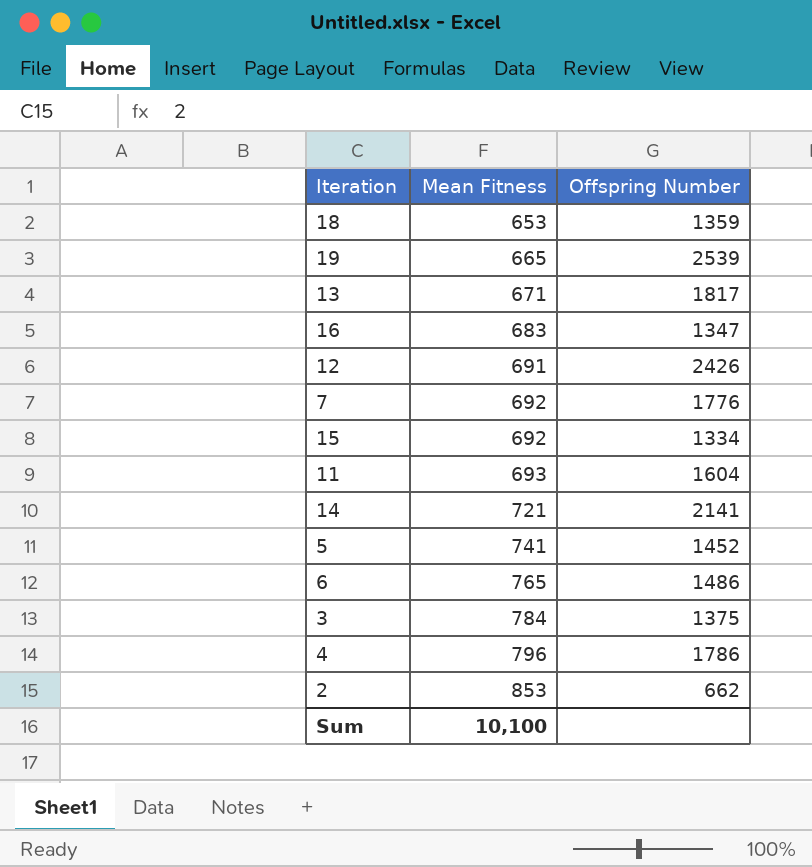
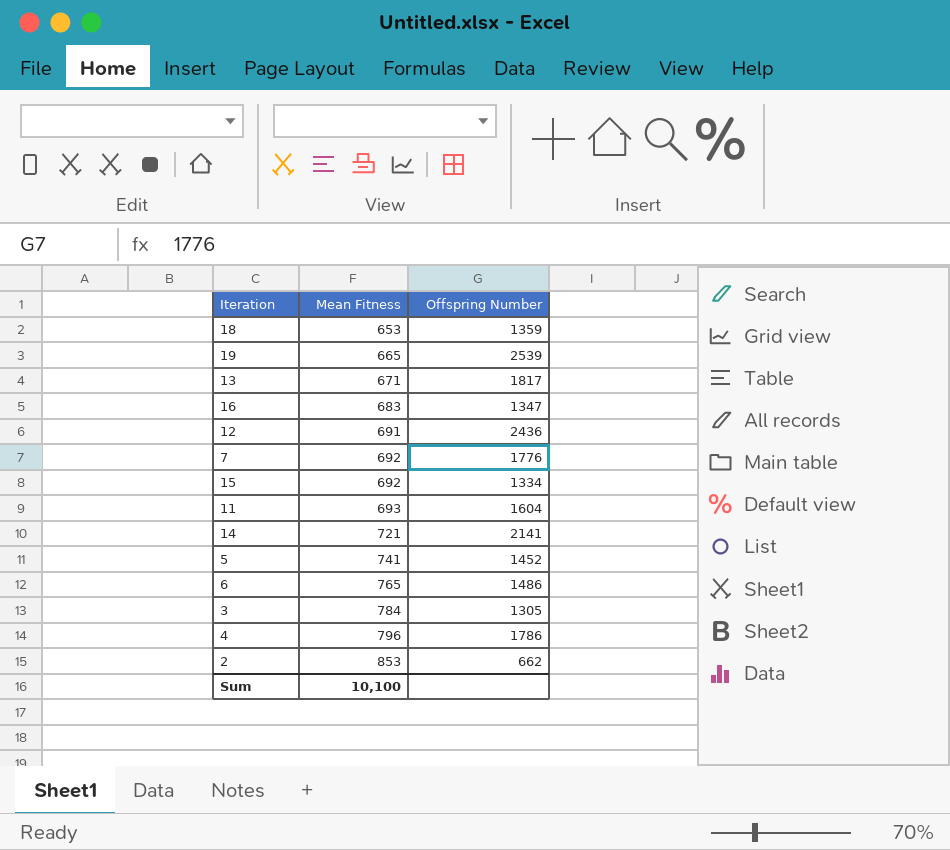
12 | Offspring Number: 2426 -> 2436
3 | Offspring Number: 1375 -> 1305

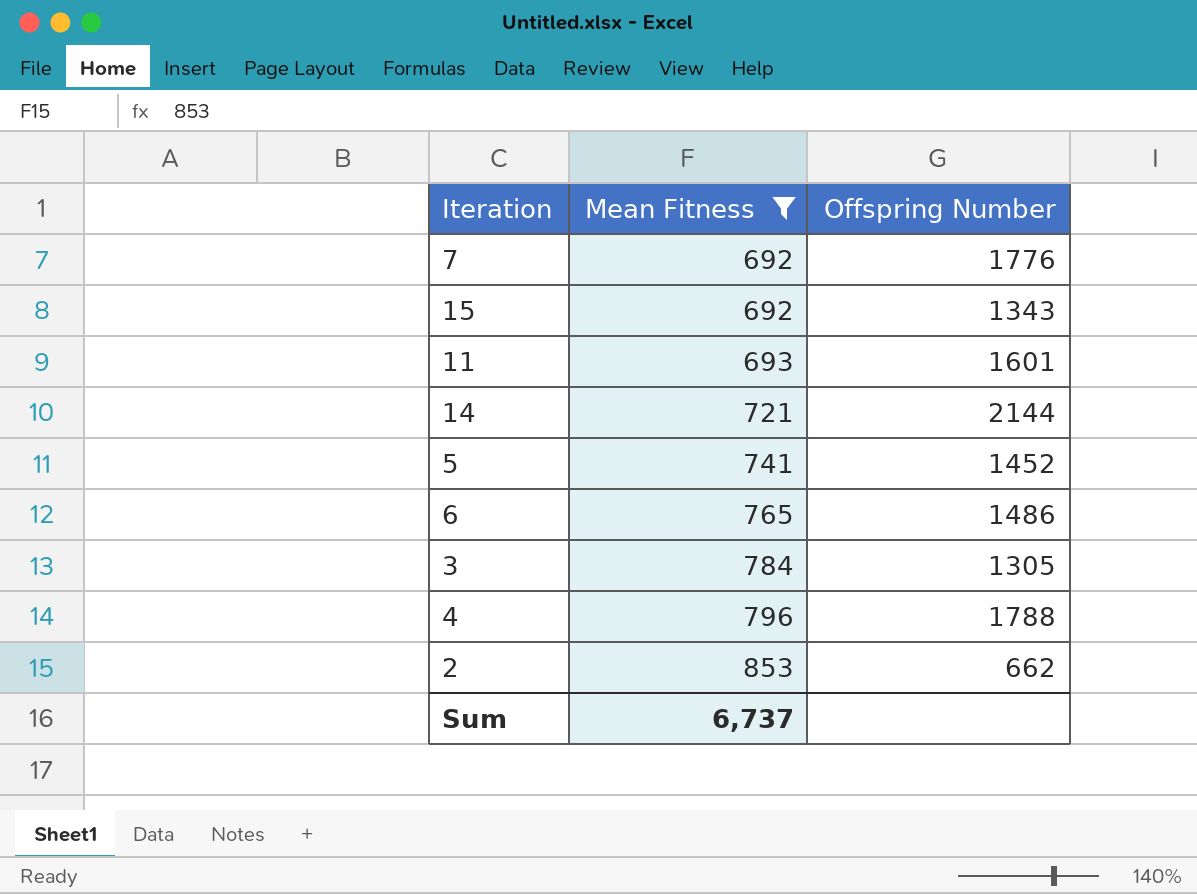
filter: none -> Mean Fitness >= 692
15 | Offspring Number: 1334 -> 1343
11 | Offspring Number: 1604 -> 1601
14 | Offspring Number: 2141 -> 2144
4 | Offspring Number: 1786 -> 1788
Sum | Mean Fitness: 10,100 -> 6,737

